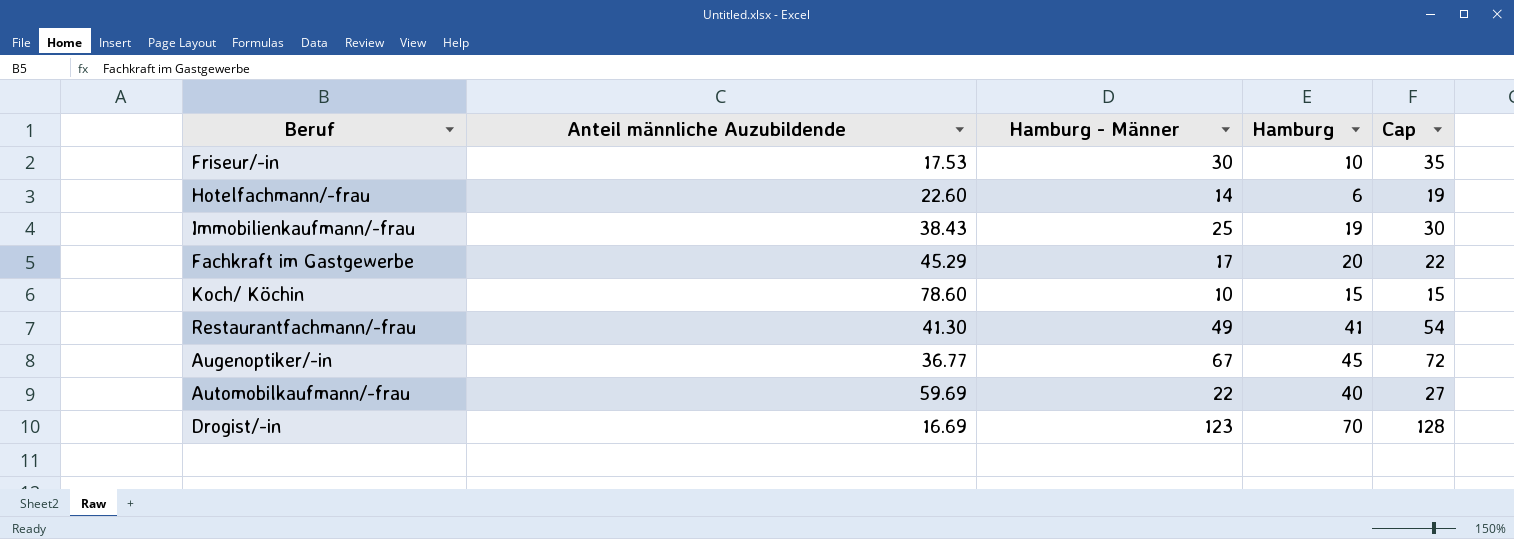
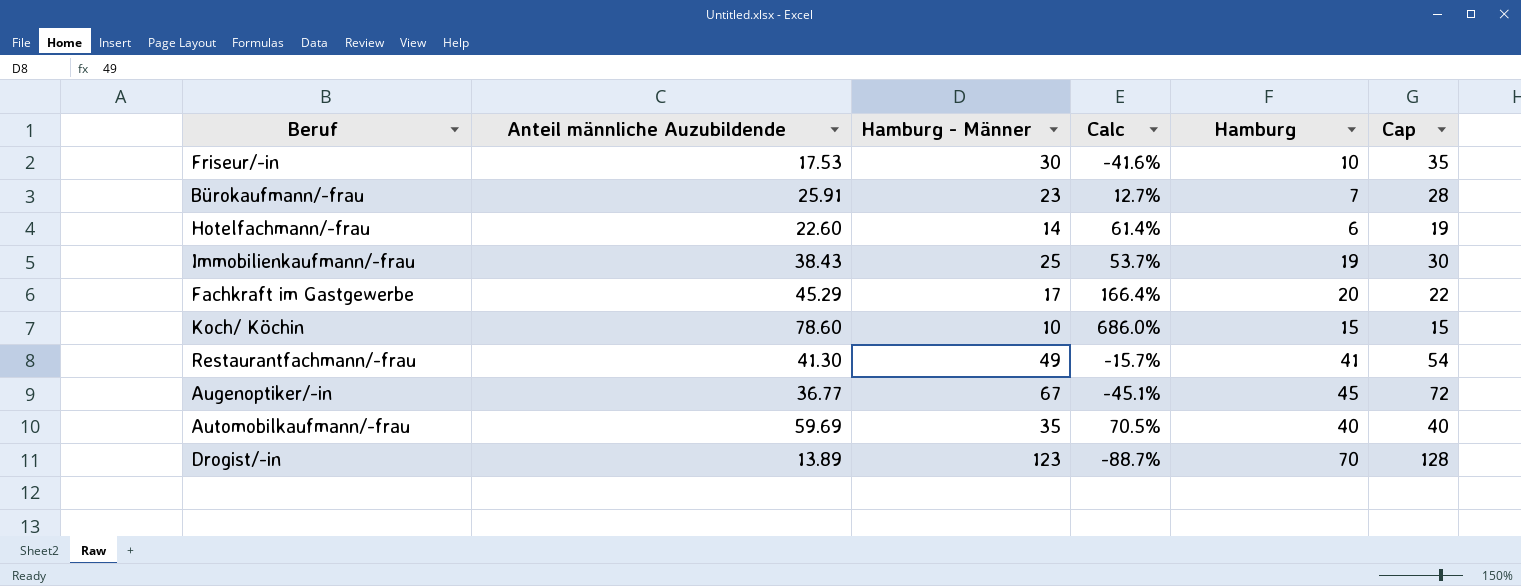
column Calc | formula: none -> ([Anteil männliche Auzubildende] - [Hamburg - Männer]) / [Hamburg - Männer]
row Bürokaufmann/-frau: none -> 25.91 | 23 | 12.7% | 7 | 28
Automobilkaufmann/-frau | Hamburg - Männer: 22 -> 35
Automobilkaufmann/-frau | Cap: 27 -> 40
Drogist/-in | Anteil männliche Auzubildende: 16.69 -> 13.89

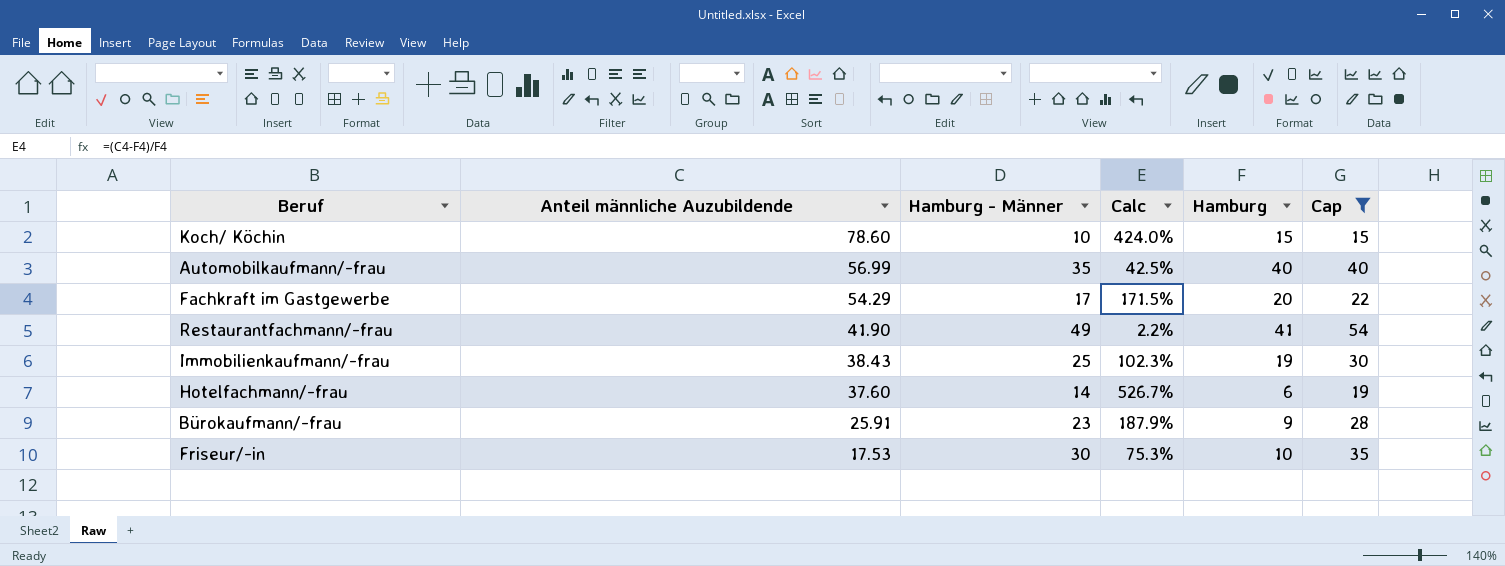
filter: none -> Cap <= 54
row order: none -> Anteil männliche Auzubildende descending
column Calc | formula: ([Anteil männliche Auzubildende] - [Hamburg - Männer]) / [Hamburg - Männer] -> ([Anteil männliche Auzubildende] - [Hamburg]) / [Hamburg]
Automobilkaufmann/-frau | Anteil männliche Auzubildende: 59.69 -> 56.99
Fachkraft im Gastgewerbe | Anteil männliche Auzubildende: 45.29 -> 54.29
Restaurantfachmann/-frau | Anteil männliche Auzubildende: 41.30 -> 41.90
Hotelfachmann/-frau | Anteil männliche Auzubildende: 22.60 -> 37.60
Bürokaufmann/-frau | Hamburg: 7 -> 9

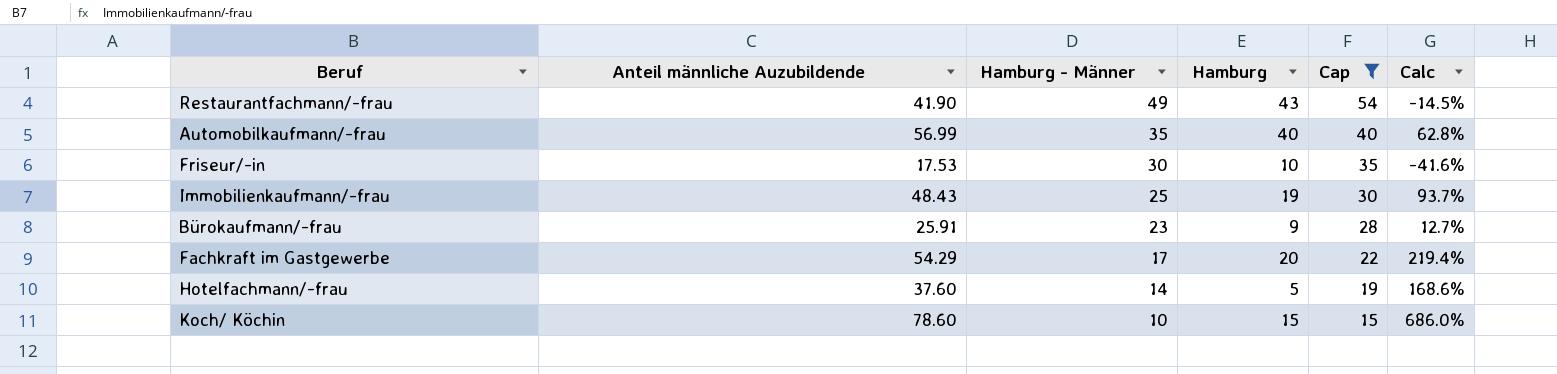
row order: Anteil männliche Auzubildende descending -> Hamburg - Männer descending
column Calc | formula: ([Anteil männliche Auzubildende] - [Hamburg]) / [Hamburg] -> ([Anteil männliche Auzubildende] - [Hamburg - Männer]) / [Hamburg - Männer]
column Calc | position: 4 -> 6
Restaurantfachmann/-frau | Hamburg: 41 -> 43
Immobilienkaufmann/-frau | Anteil männliche Auzubildende: 38.43 -> 48.43
Hotelfachmann/-frau | Hamburg: 6 -> 5

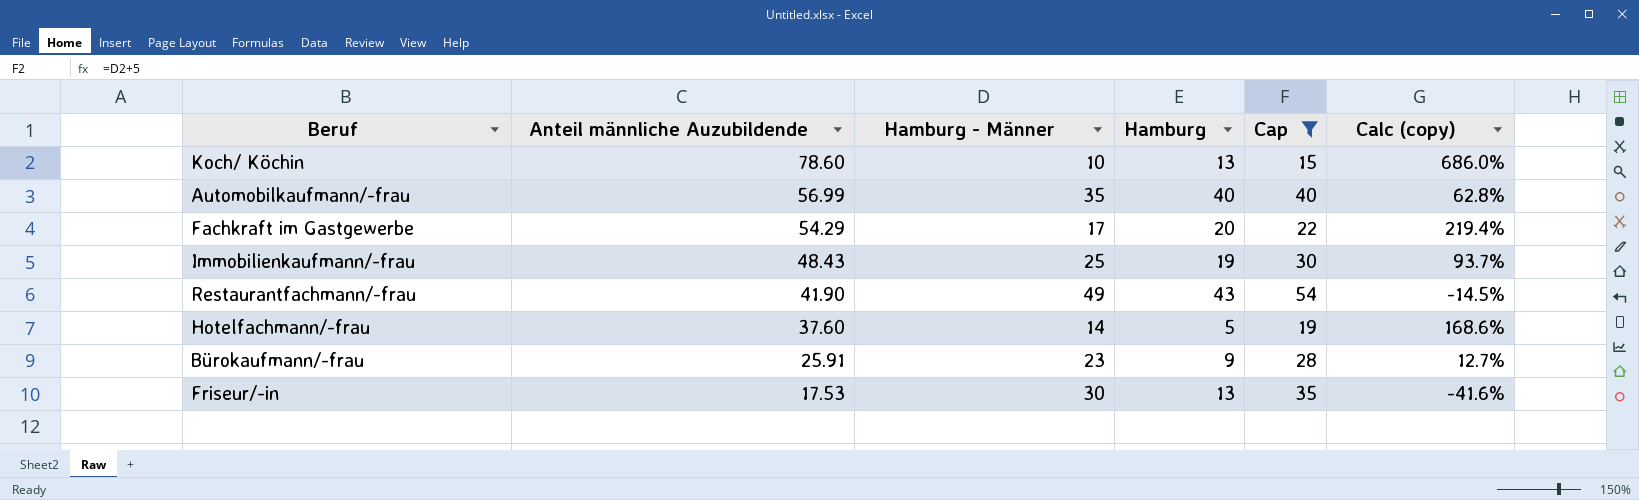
row order: Hamburg - Männer descending -> Anteil männliche Auzubildende descending
column name: Calc -> Calc (copy)
Koch/ Köchin | Hamburg: 15 -> 13
Friseur/-in | Hamburg: 10 -> 13

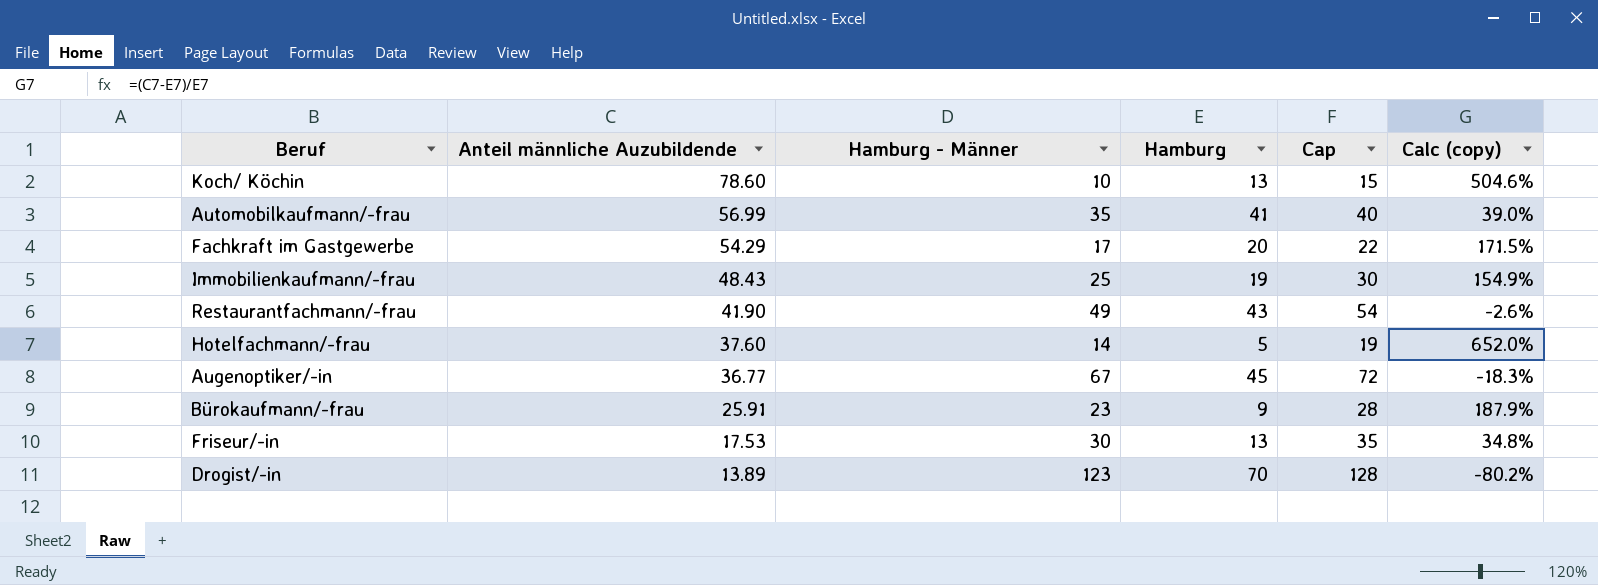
filter: Cap <= 54 -> none
column Calc (copy) | formula: ([Anteil männliche Auzubildende] - [Hamburg - Männer]) / [Hamburg - Männer] -> ([Anteil männliche Auzubildende] - [Hamburg]) / [Hamburg]
Automobilkaufmann/-frau | Hamburg: 40 -> 41

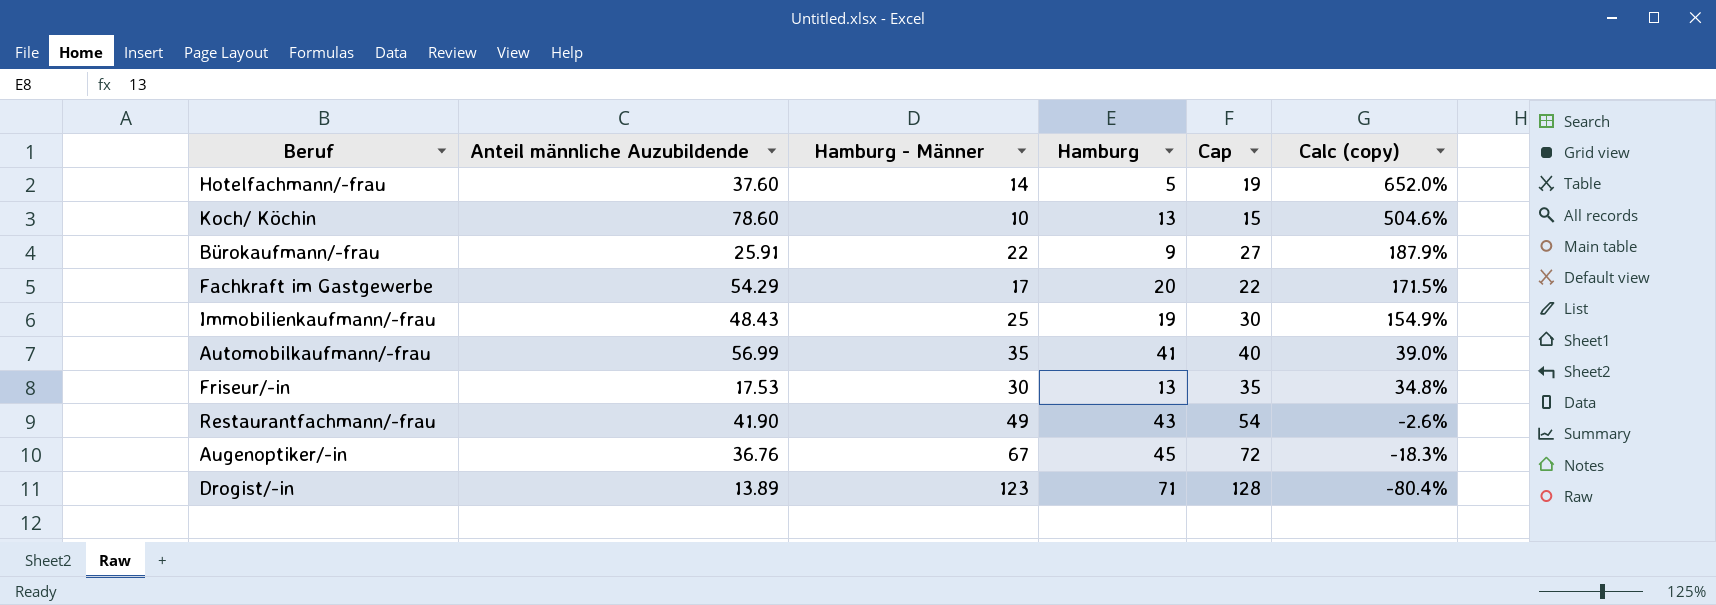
row order: Anteil männliche Auzubildende descending -> Calc (copy) descending
Bürokaufmann/-frau | Hamburg - Männer: 23 -> 22
Bürokaufmann/-frau | Cap: 28 -> 27
Augenoptiker/-in | Anteil männliche Auzubildende: 36.77 -> 36.76
Drogist/-in | Hamburg: 70 -> 71
Drogist/-in | Calc (copy): -80.2% -> -80.4%

